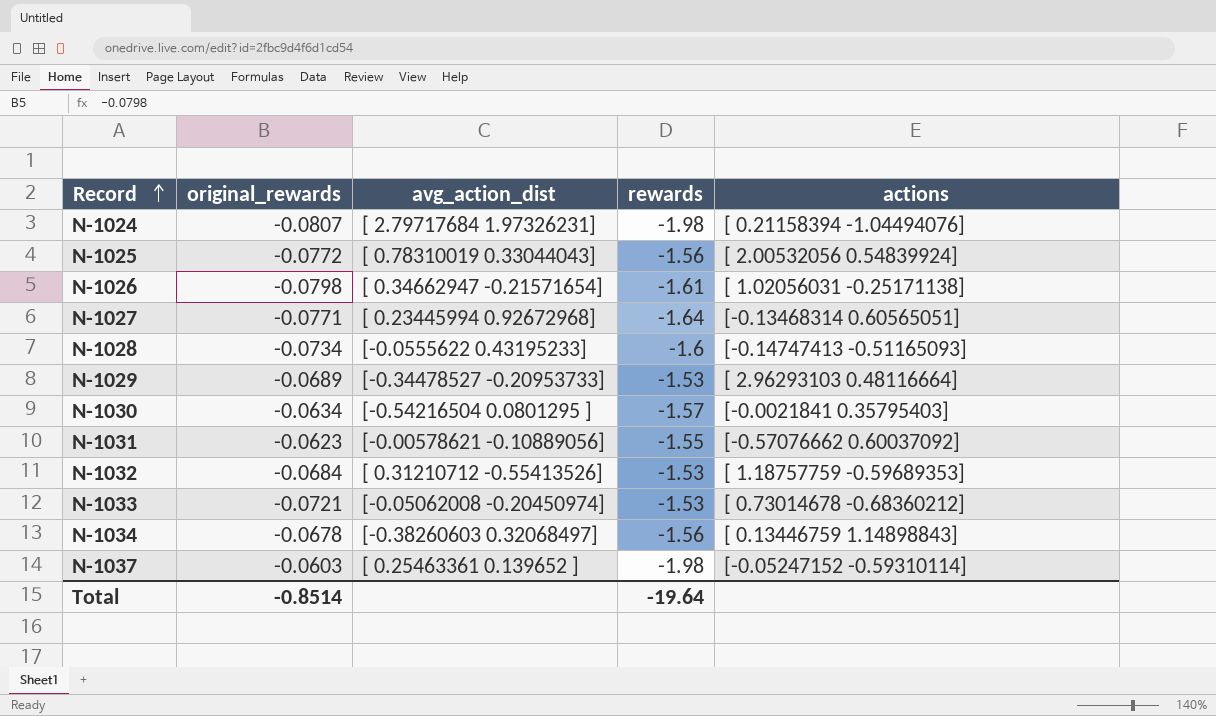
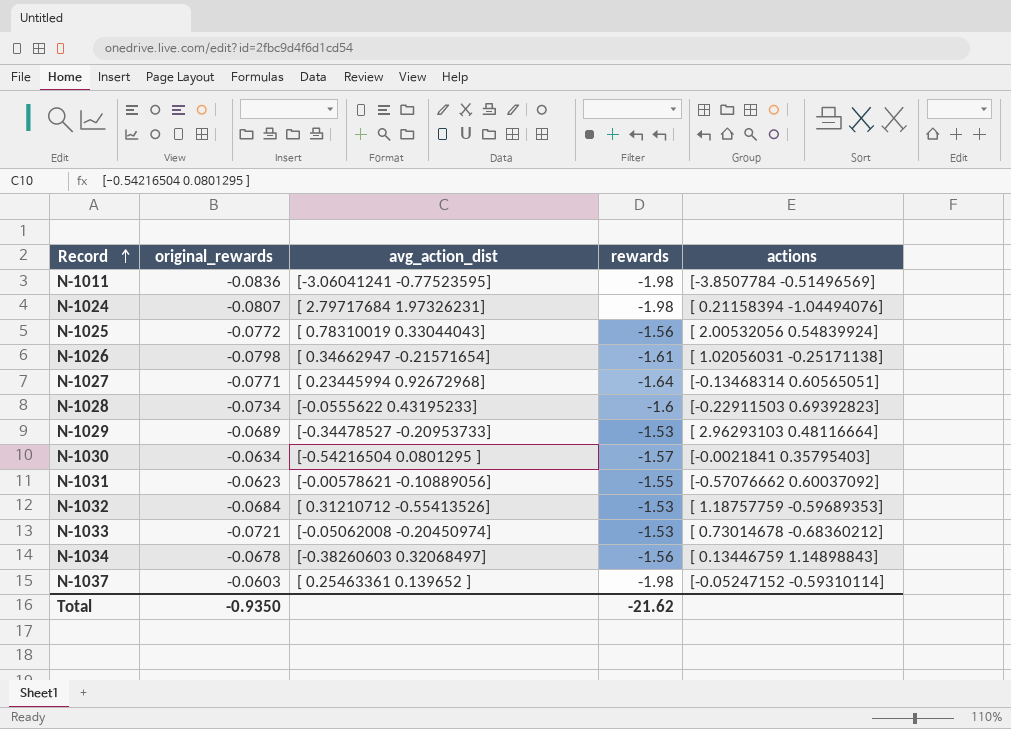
row N-1011: none -> -0.0836 | [-3.06041241 -0.77523595] | -1.98 | [-3.8507784 -0.51496569]
N-1028 | actions: [-0.14747413 -0.51165093] -> [-0.22911503 0.69392823]
Total | original_rewards: -0.8514 -> -0.9350
Total | rewards: -19.64 -> -21.62

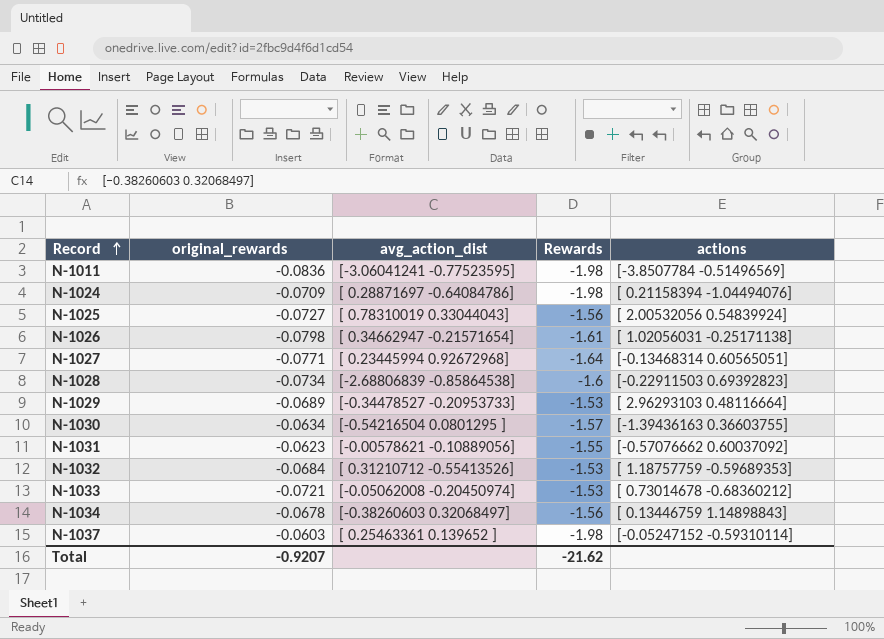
column name: rewards -> Rewards
N-1024 | original_rewards: -0.0807 -> -0.0709
N-1024 | avg_action_dist: [ 2.79717684 1.97326231] -> [ 0.28871697 -0.64084786]
N-1025 | original_rewards: -0.0772 -> -0.0727
N-1028 | avg_action_dist: [-0.0555622 0.43195233] -> [-2.68806839 -0.85864538]
N-1030 | actions: [-0.0021841 0.35795403] -> [-1.39436163 0.36603755]
Total | original_rewards: -0.9350 -> -0.9207

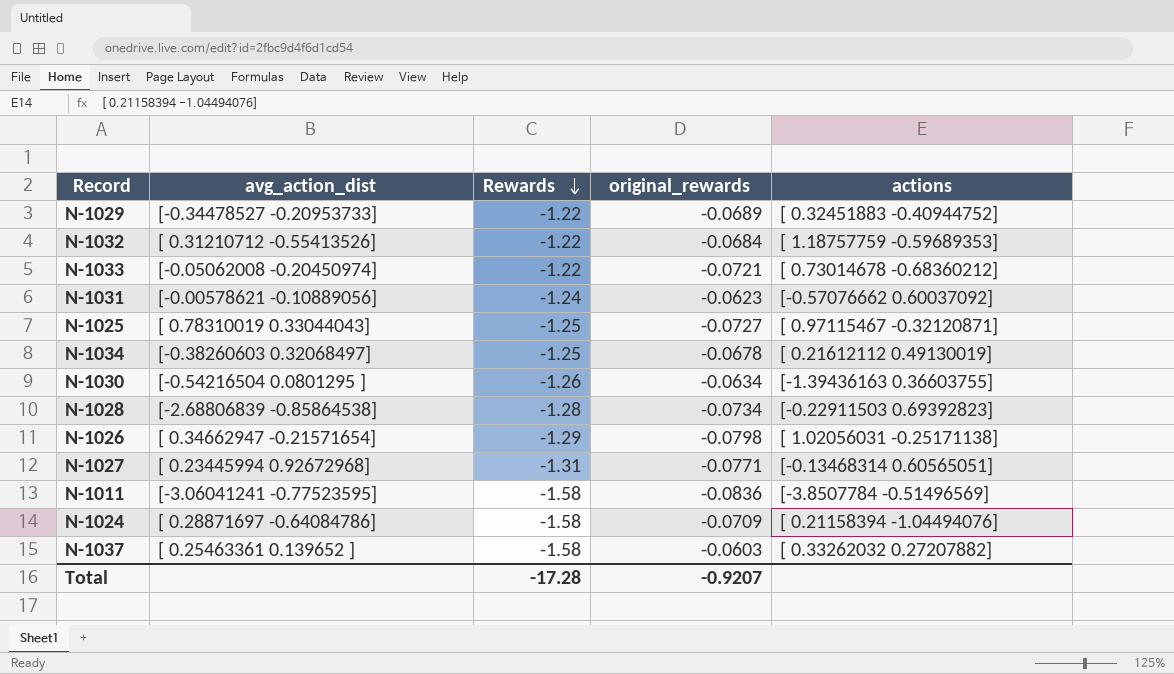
row order: Record ascending -> Rewards descending
column original_rewards | position: 2 -> 4
N-1029 | Rewards: -1.53 -> -1.22
N-1029 | actions: [ 2.96293103 0.48116664] -> [ 0.32451883 -0.40944752]
N-1032 | Rewards: -1.53 -> -1.22
N-1033 | Rewards: -1.53 -> -1.22
N-1031 | Rewards: -1.55 -> -1.24
N-1025 | Rewards: -1.56 -> -1.25
N-1025 | actions: [ 2.00532056 0.54839924] -> [ 0.97115467 -0.32120871]
N-1034 | Rewards: -1.56 -> -1.25
N-1034 | actions: [ 0.13446759 1.14898843] -> [ 0.21612112 0.49130019]
N-1030 | Rewards: -1.57 -> -1.26
N-1028 | Rewards: -1.6 -> -1.28
N-1026 | Rewards: -1.61 -> -1.29
N-1027 | Rewards: -1.64 -> -1.31
N-1011 | Rewards: -1.98 -> -1.58
N-1024 | Rewards: -1.98 -> -1.58
N-1037 | Rewards: -1.98 -> -1.58
N-1037 | actions: [-0.05247152 -0.59310114] -> [ 0.33262032 0.27207882]
Total | Rewards: -21.62 -> -17.28

